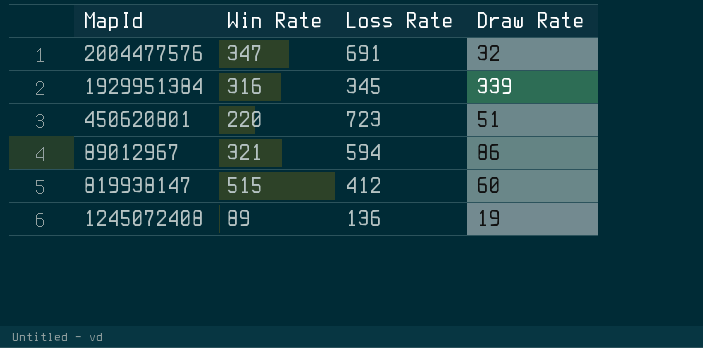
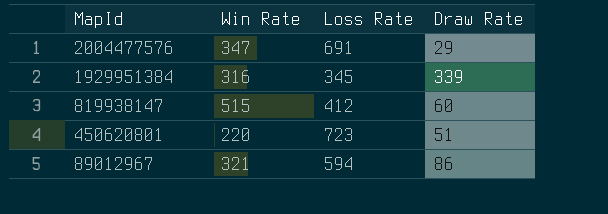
row order: none -> MapId descending
row 1245072408: 89 | 136 | 19 -> none
2004477576 | Draw Rate: 32 -> 29

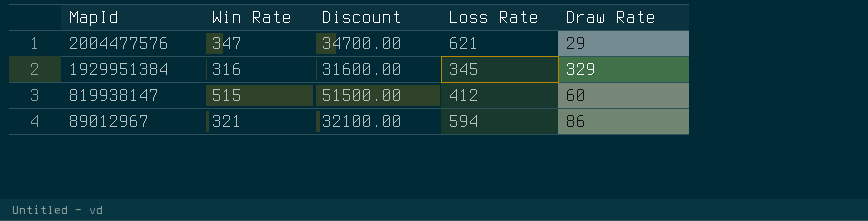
column Discount | formula: none -> [Win Rate] * 100
row 450620801: 220 | 723 | 51 -> none
2004477576 | Loss Rate: 691 -> 621
1929951384 | Draw Rate: 339 -> 329

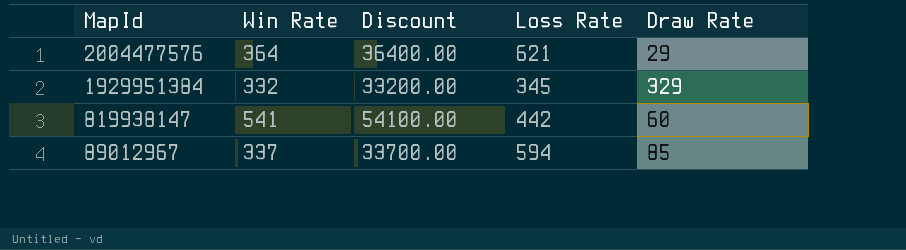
2004477576 | Win Rate: 347 -> 364
2004477576 | Discount: 34700.00 -> 36400.00
1929951384 | Win Rate: 316 -> 332
1929951384 | Discount: 31600.00 -> 33200.00
819938147 | Win Rate: 515 -> 541
819938147 | Discount: 51500.00 -> 54100.00
819938147 | Loss Rate: 412 -> 442
89012967 | Win Rate: 321 -> 337
89012967 | Discount: 32100.00 -> 33700.00
89012967 | Draw Rate: 86 -> 85

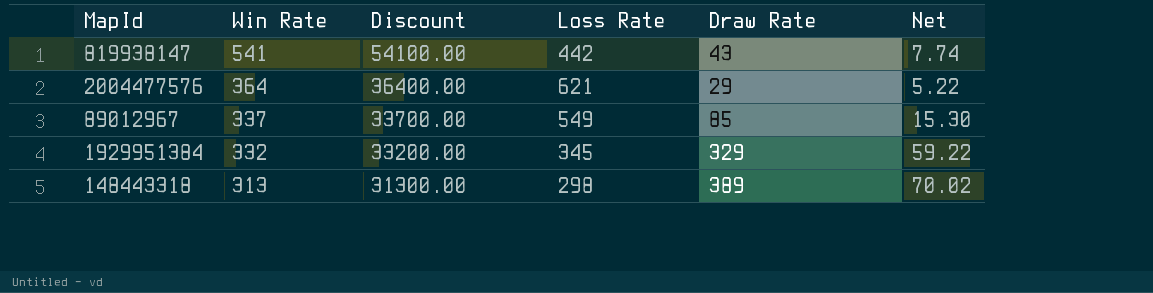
row order: MapId descending -> Win Rate descending
column Net | formula: none -> [Draw Rate] * 0.18
819938147 | Draw Rate: 60 -> 43
89012967 | Loss Rate: 594 -> 549
row 148443318: none -> 313 | 31300.00 | 298 | 389 | 70.02

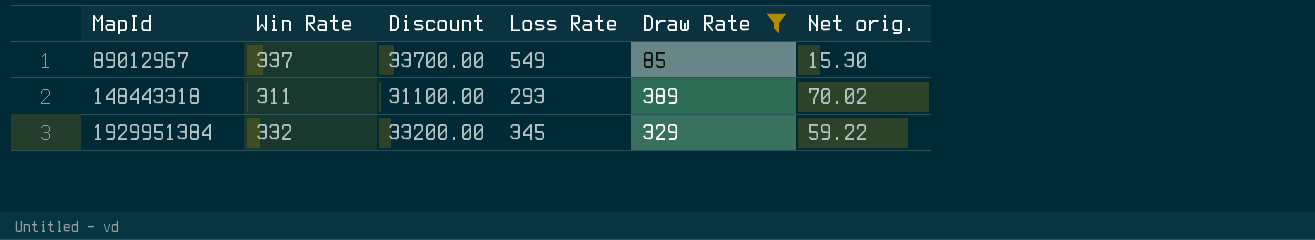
filter: none -> Draw Rate >= 85
row order: Win Rate descending -> MapId ascending
column name: Net -> Net orig.
148443318 | Win Rate: 313 -> 311
148443318 | Discount: 31300.00 -> 31100.00
148443318 | Loss Rate: 298 -> 293

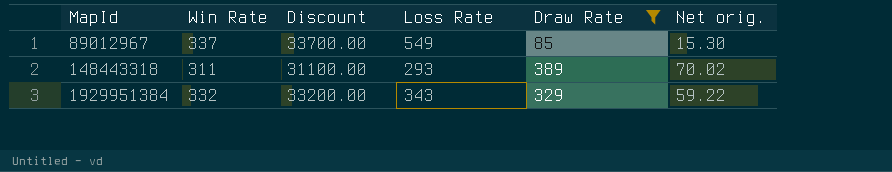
1929951384 | Loss Rate: 345 -> 343

